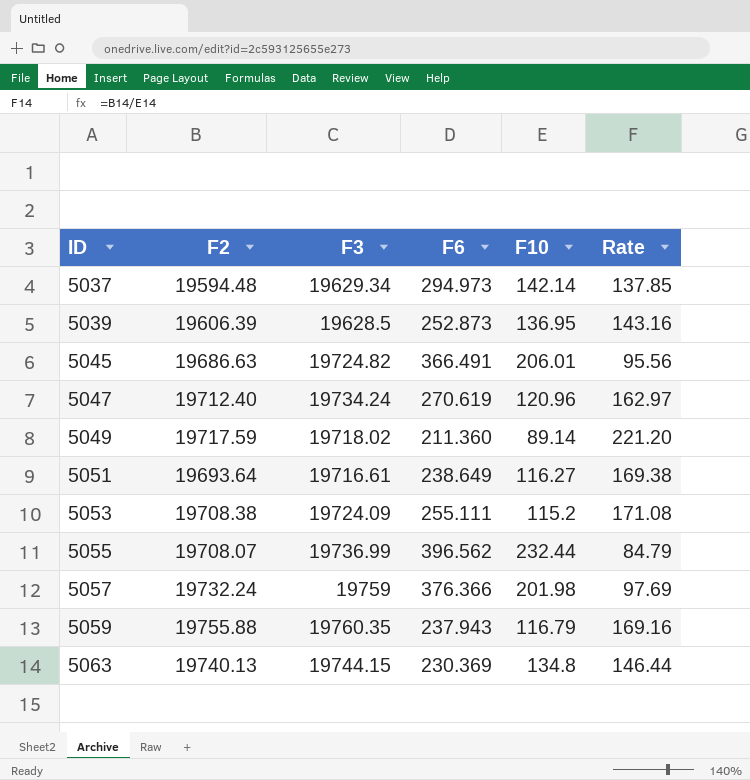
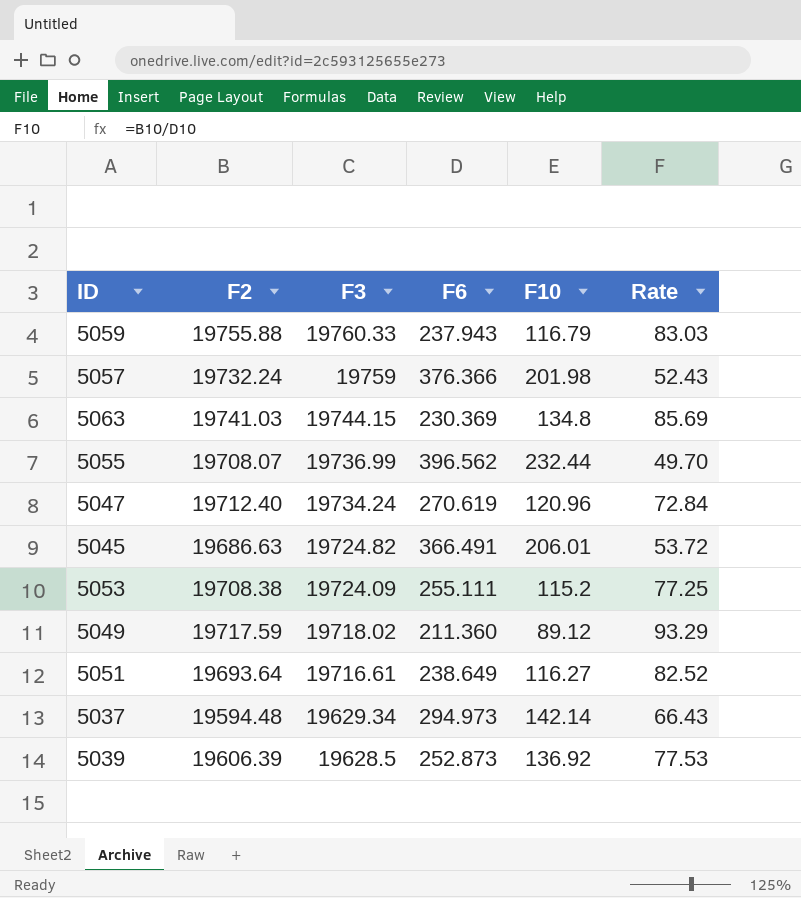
row order: ID ascending -> F3 descending
column Rate | formula: [F2] / [F10] -> [F2] / [F6]
5059 | F3: 19760.35 -> 19760.33
5063 | F2: 19740.13 -> 19741.03
5049 | F10: 89.14 -> 89.12
5039 | F10: 136.95 -> 136.92

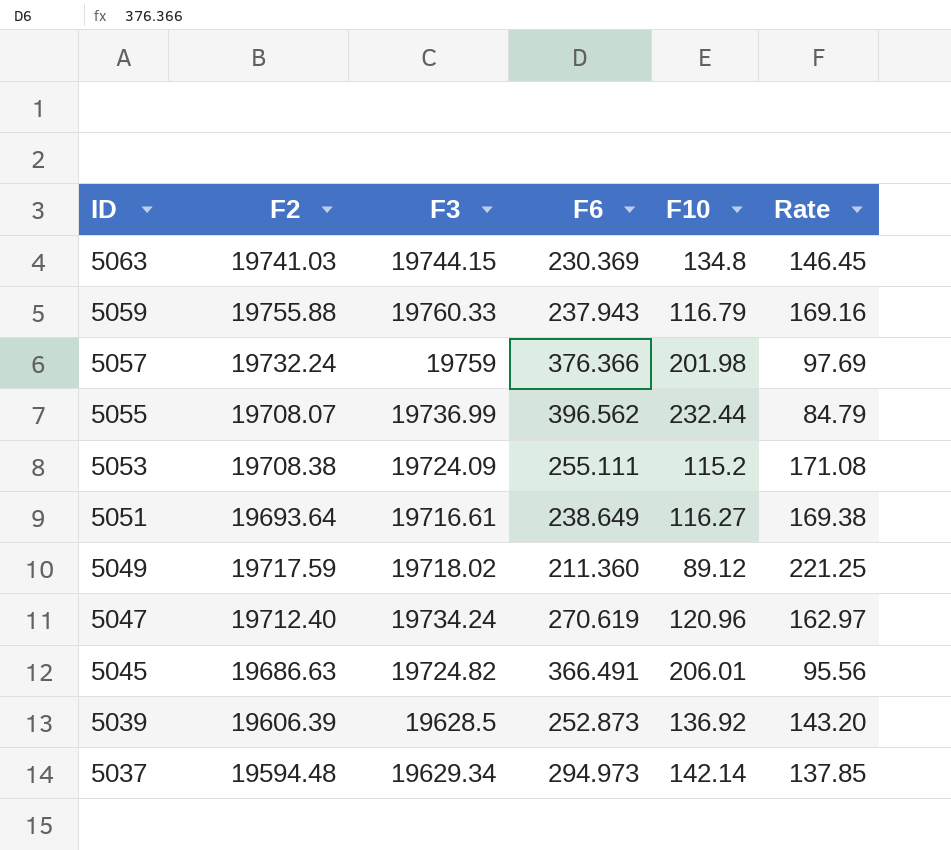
row order: F3 descending -> ID descending
column Rate | formula: [F2] / [F6] -> [F2] / [F10]

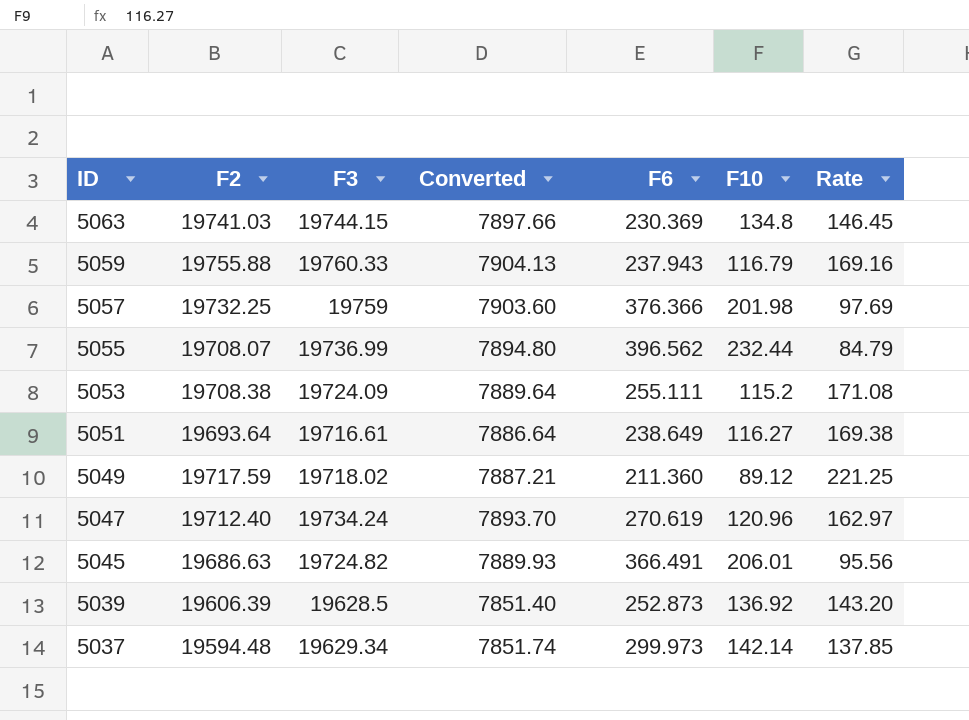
column Converted | formula: none -> [F3] * 0.4
5057 | F2: 19732.24 -> 19732.25
5037 | F6: 294.973 -> 299.973

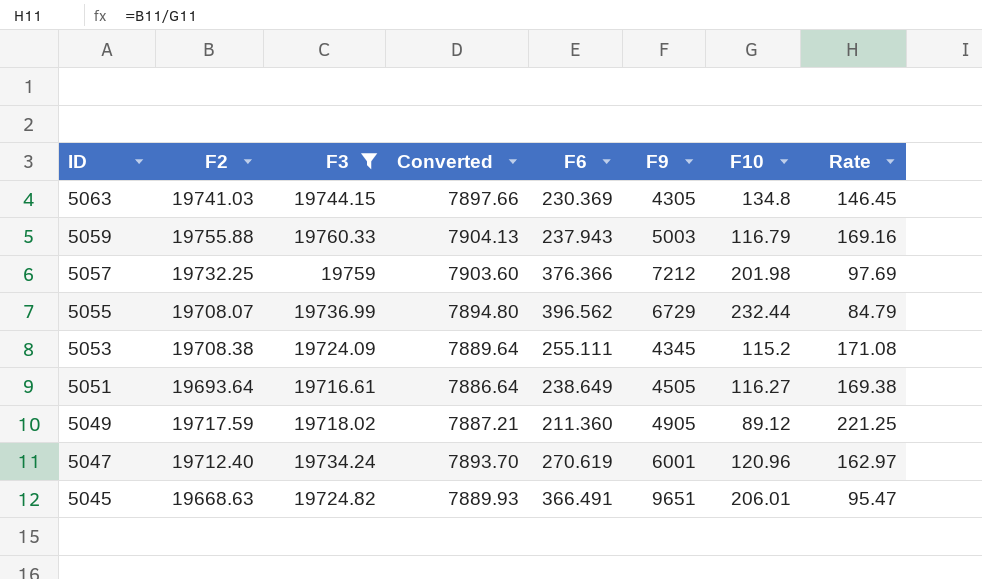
filter: none -> F3 >= 19716.61
column F9 | position: none -> 6
5045 | F2: 19686.63 -> 19668.63
5045 | Rate: 95.56 -> 95.47

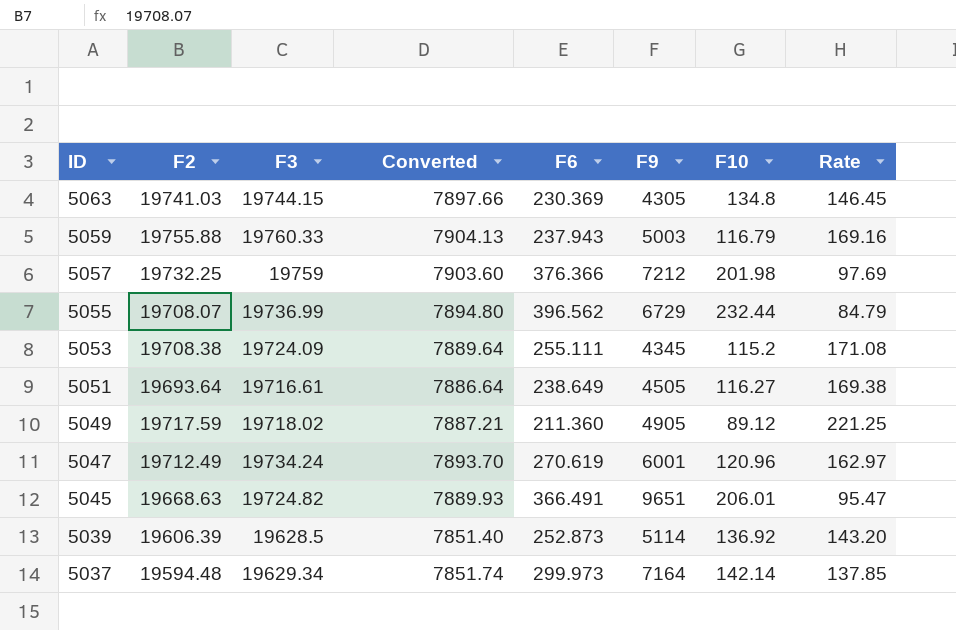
filter: F3 >= 19716.61 -> none
5047 | F2: 19712.40 -> 19712.49

